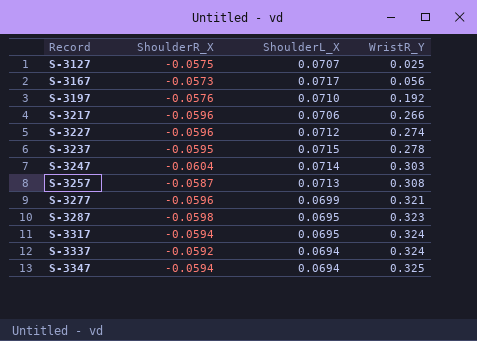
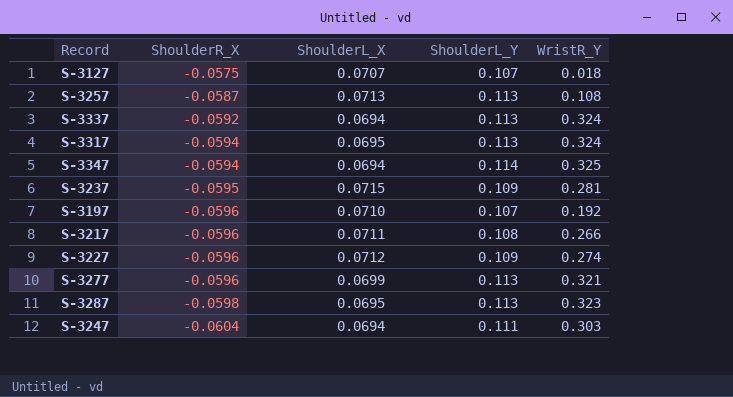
row order: Record ascending -> ShoulderR_X descending
column ShoulderL_Y | position: none -> 4
row S-3167: -0.0573 | 0.0717 | 0.056 -> none
S-3127 | WristR_Y: 0.025 -> 0.018
S-3257 | WristR_Y: 0.308 -> 0.108
S-3237 | WristR_Y: 0.278 -> 0.281
S-3197 | ShoulderR_X: -0.0576 -> -0.0596
S-3217 | ShoulderL_X: 0.0706 -> 0.0711
S-3247 | ShoulderL_X: 0.0714 -> 0.0694

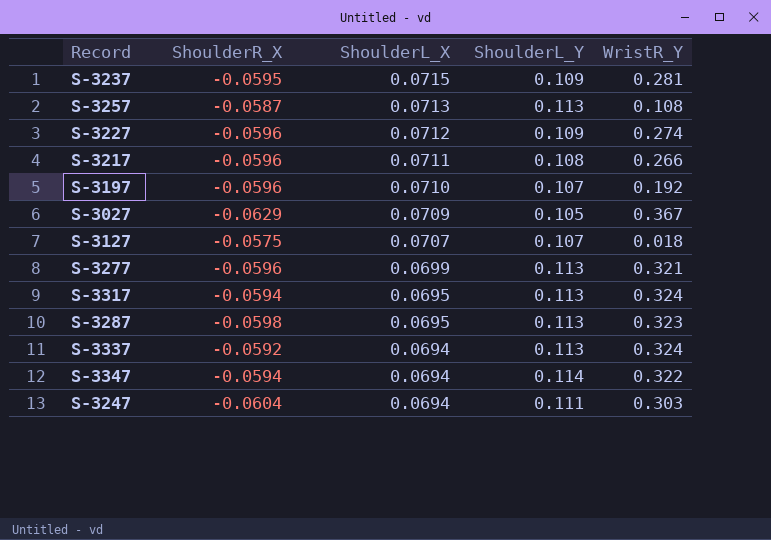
row order: ShoulderR_X descending -> ShoulderL_X descending
row S-3027: none -> -0.0629 | 0.0709 | 0.105 | 0.367
S-3347 | WristR_Y: 0.325 -> 0.322

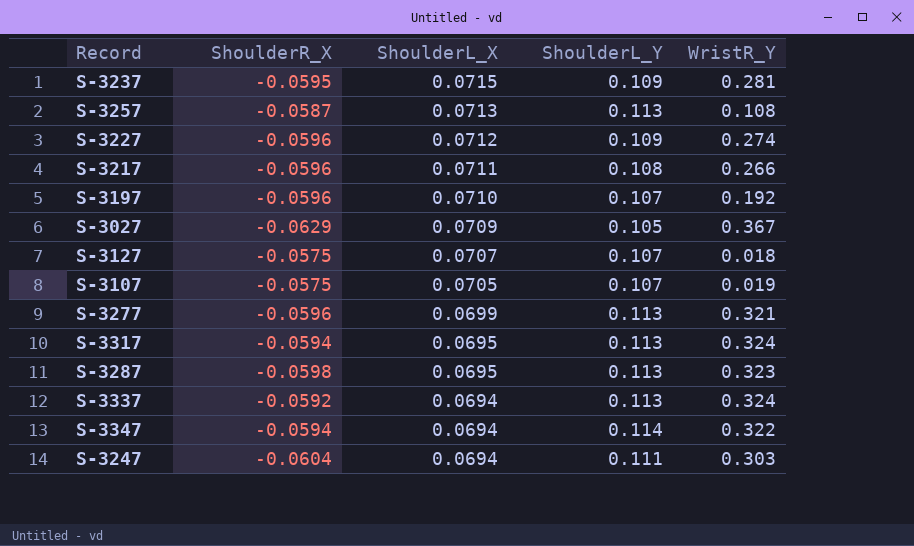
row S-3107: none -> -0.0575 | 0.0705 | 0.107 | 0.019

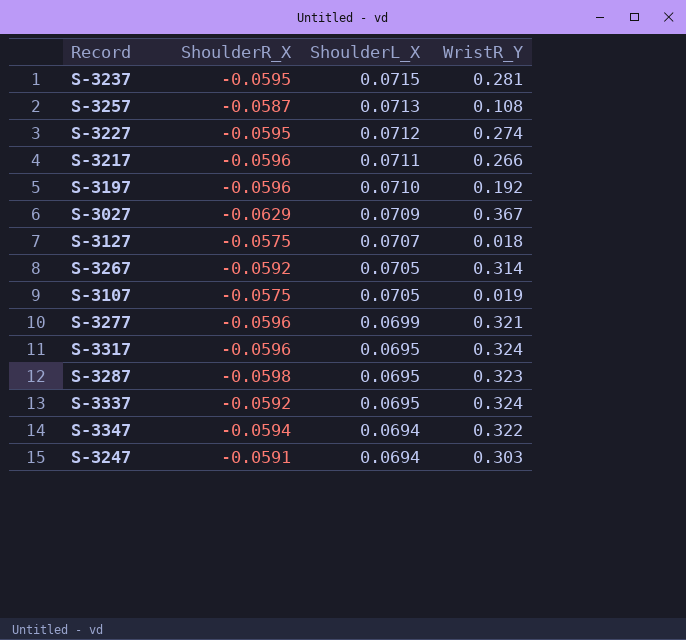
column ShoulderL_Y | position: 4 -> none
S-3227 | ShoulderR_X: -0.0596 -> -0.0595
row S-3267: none -> -0.0592 | 0.0705 | 0.314
S-3317 | ShoulderR_X: -0.0594 -> -0.0596
S-3337 | ShoulderL_X: 0.0694 -> 0.0695
S-3247 | ShoulderR_X: -0.0604 -> -0.0591

